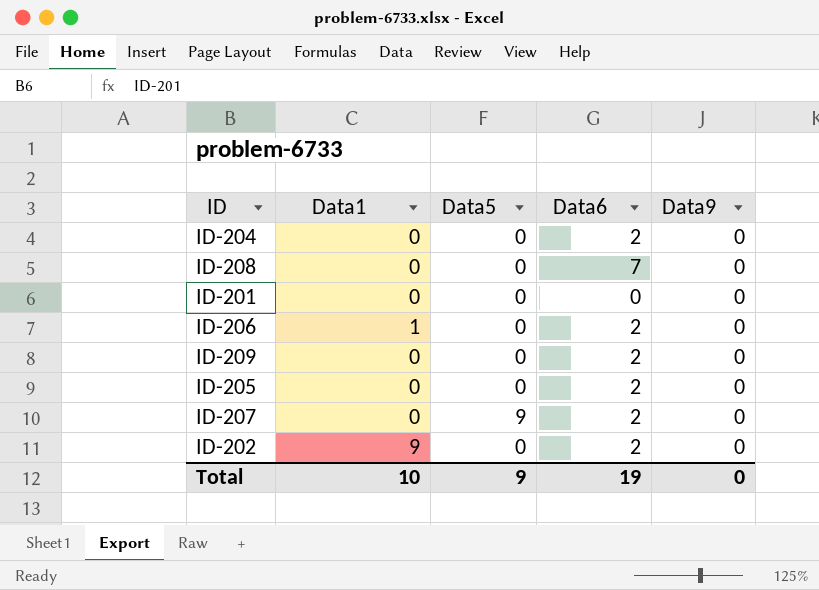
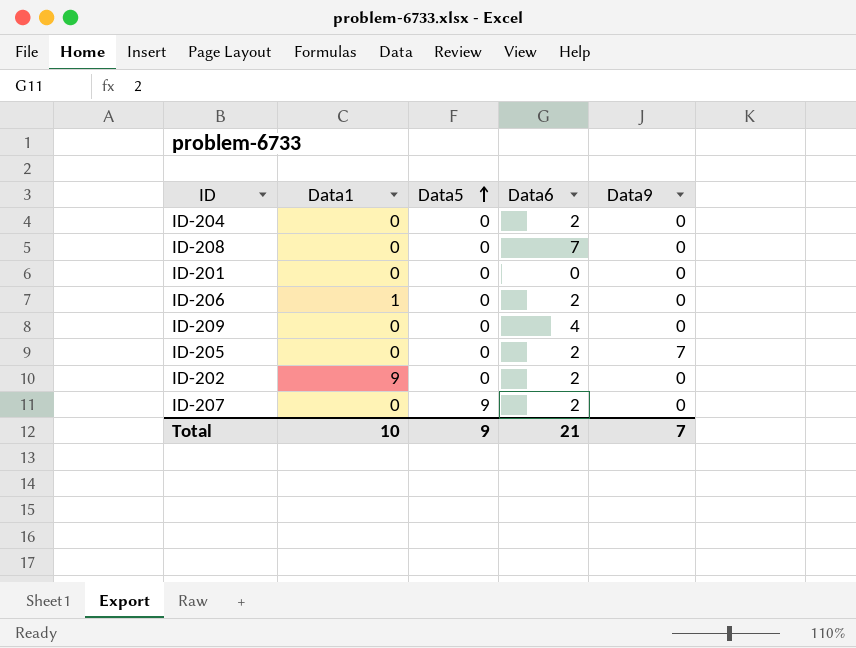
row order: none -> Data5 ascending
ID-209 | Data6: 2 -> 4
ID-205 | Data9: 0 -> 7
Total | Data6: 19 -> 21
Total | Data9: 0 -> 7

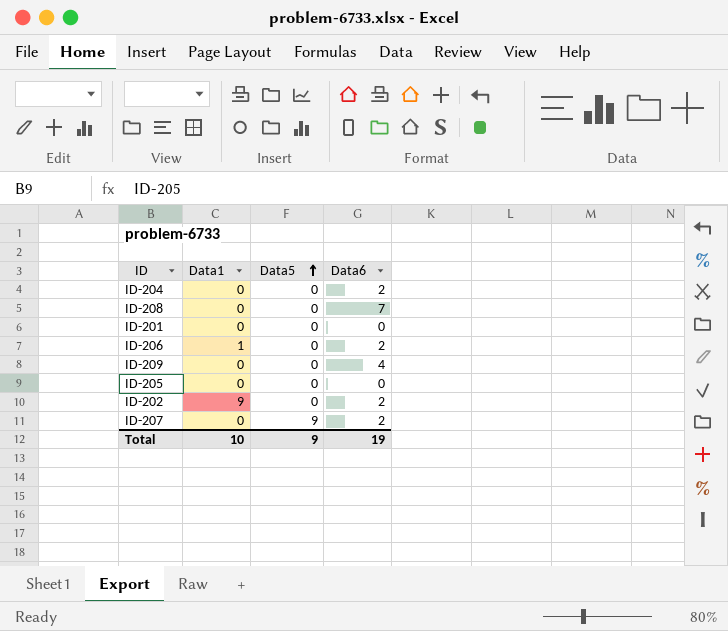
column Data9 | position: 5 -> none
ID-205 | Data6: 2 -> 0
Total | Data6: 21 -> 19

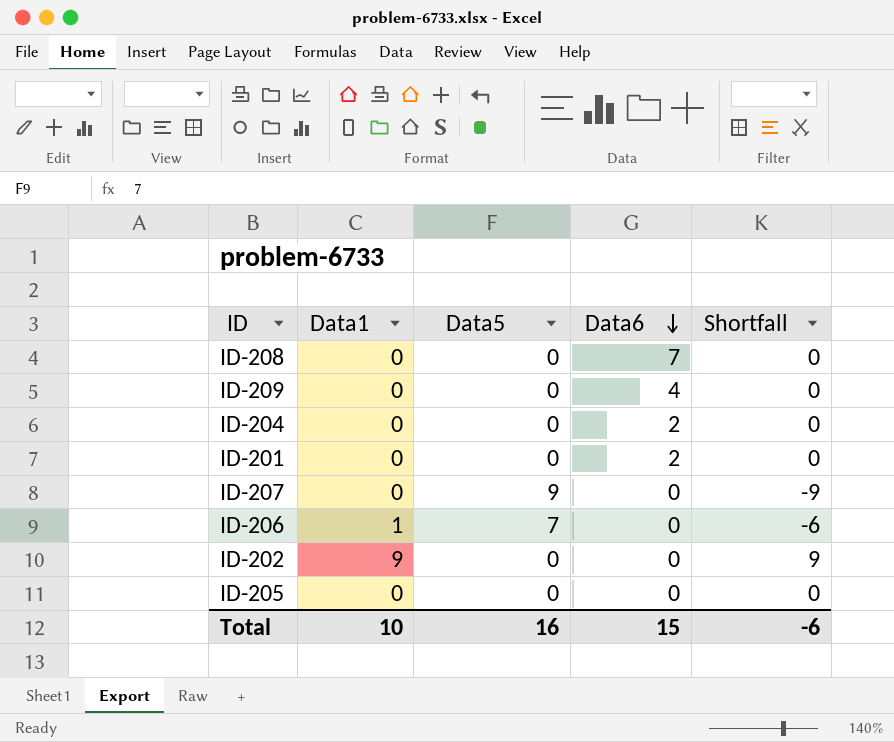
row order: Data5 ascending -> Data6 descending
column Shortfall | formula: none -> [Data1] - [Data5]
ID-201 | Data6: 0 -> 2
ID-207 | Data6: 2 -> 0
ID-206 | Data5: 0 -> 7
ID-206 | Data6: 2 -> 0
ID-202 | Data6: 2 -> 0
Total | Data5: 9 -> 16
Total | Data6: 19 -> 15

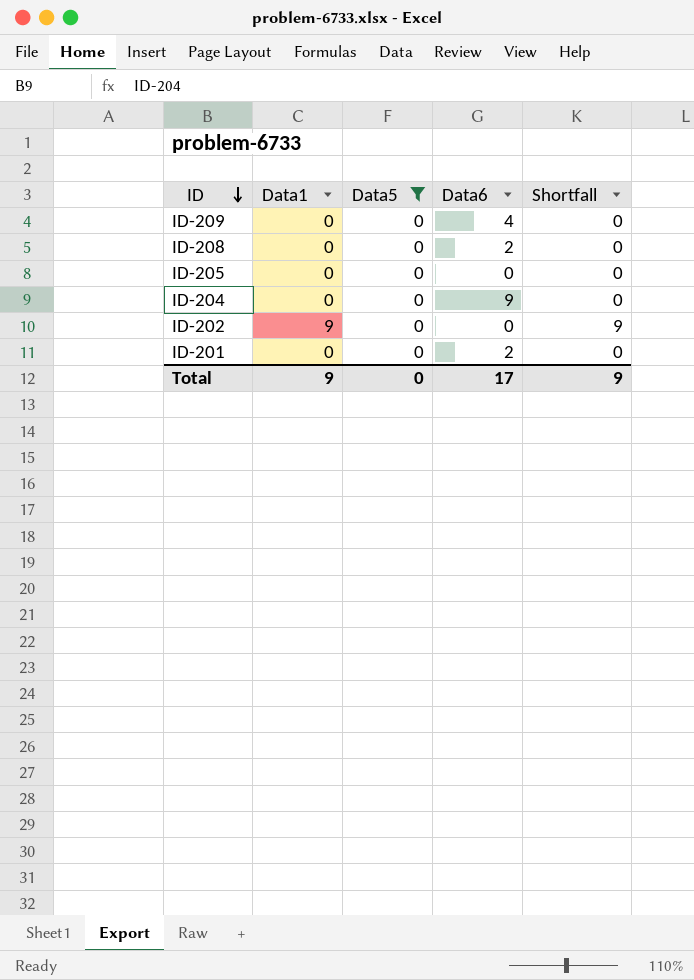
filter: none -> Data5 = 0
row order: Data6 descending -> ID descending
ID-208 | Data6: 7 -> 2
ID-204 | Data6: 2 -> 9
Total | Data1: 10 -> 9
Total | Data5: 16 -> 0
Total | Data6: 15 -> 17
Total | Shortfall: -6 -> 9

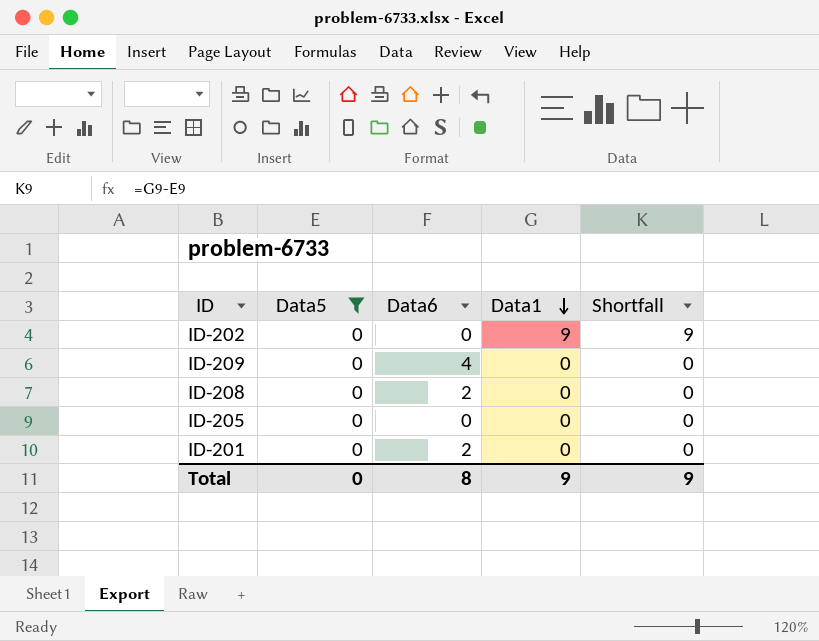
row order: ID descending -> Data1 descending
column Data1 | position: 2 -> 4
row ID-204: 0 | 0 | 9 | 0 -> none
Total | Data6: 17 -> 8

